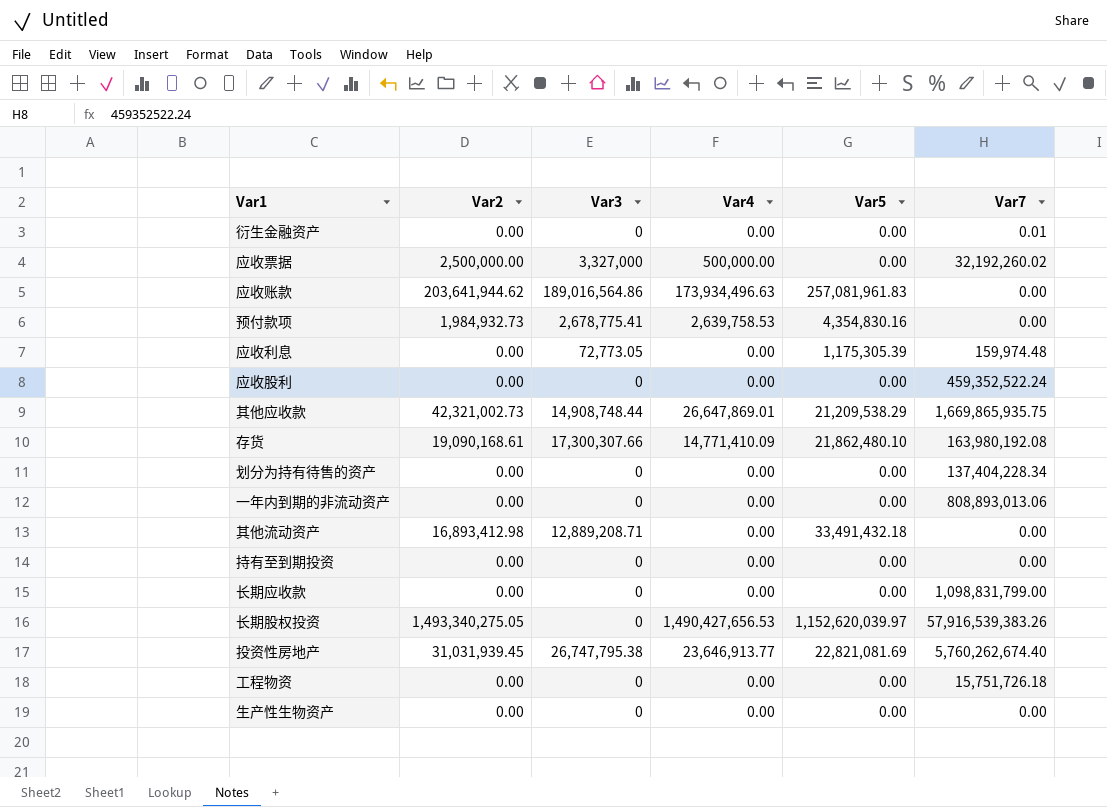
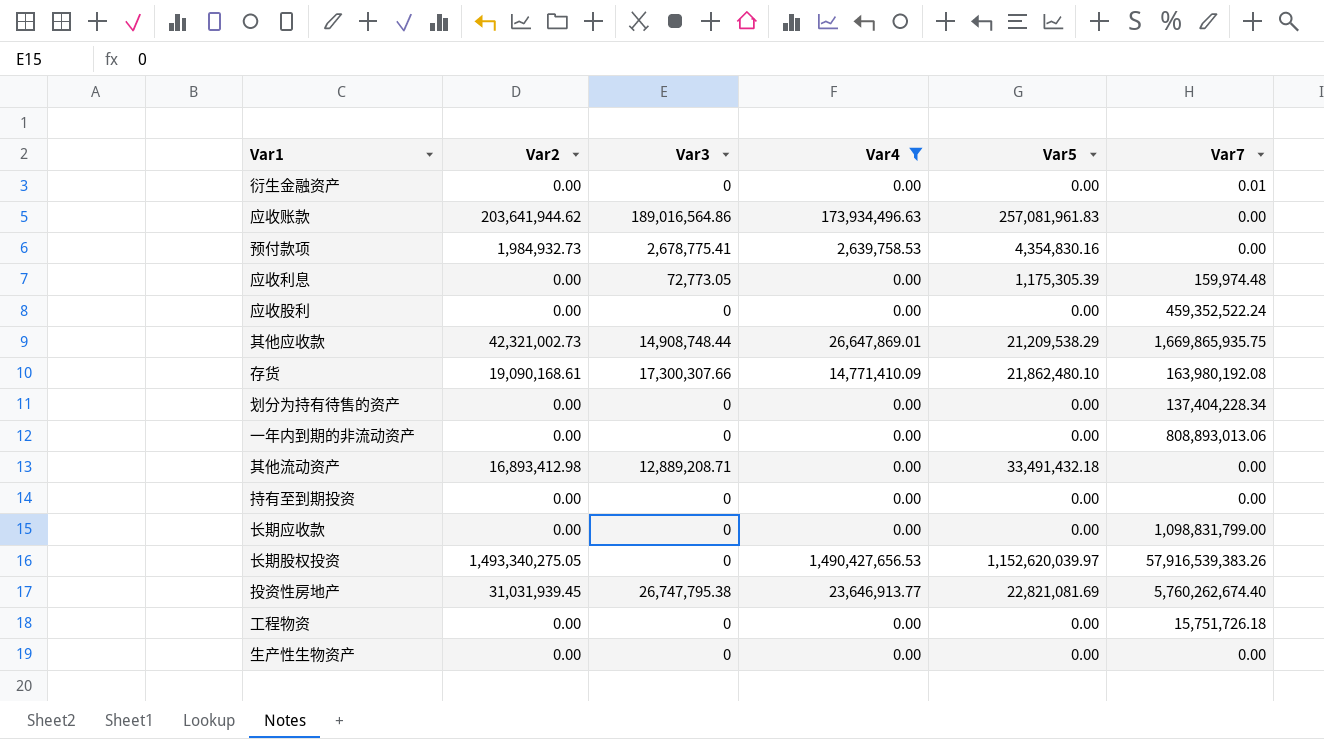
filter: none -> Var4 != 500,000.00

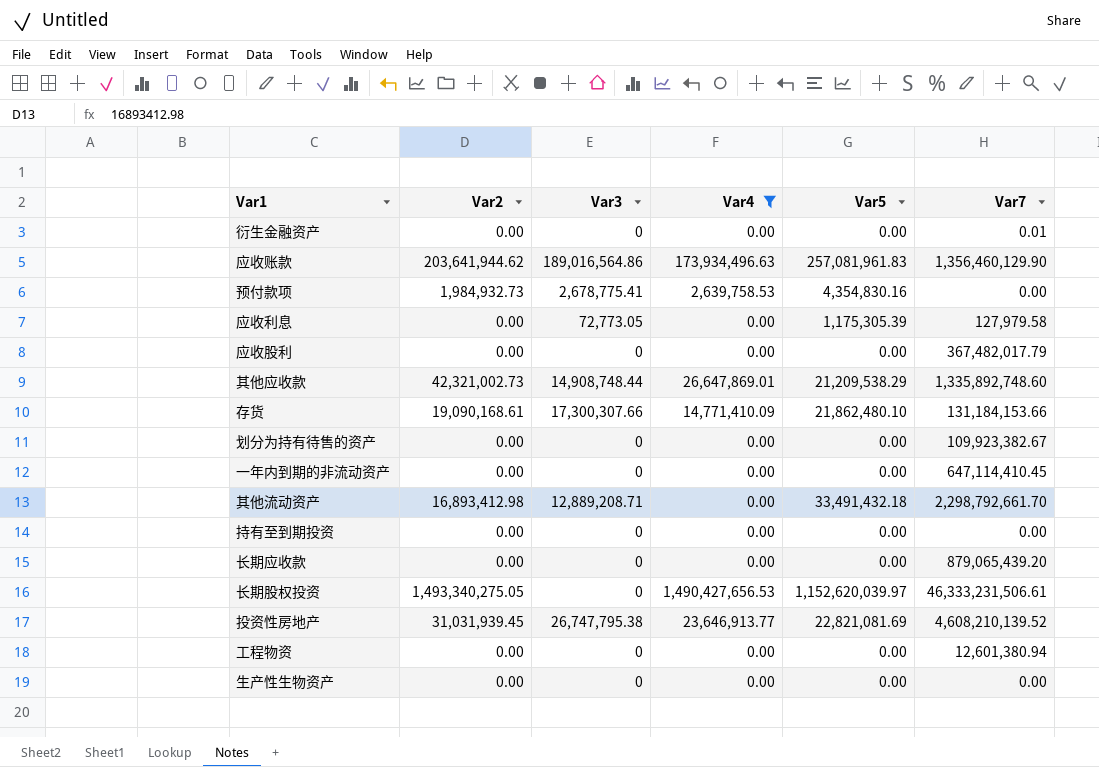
应收账款 | Var7: 0.00 -> 1,356,460,129.90
应收利息 | Var7: 159,974.48 -> 127,979.58
应收股利 | Var7: 459,352,522.24 -> 367,482,017.79
其他应收款 | Var7: 1,669,865,935.75 -> 1,335,892,748.60
存货 | Var7: 163,980,192.08 -> 131,184,153.66
划分为持有待售的资产 | Var7: 137,404,228.34 -> 109,923,382.67
一年内到期的非流动资产 | Var7: 808,893,013.06 -> 647,114,410.45
其他流动资产 | Var7: 0.00 -> 2,298,792,661.70
长期应收款 | Var7: 1,098,831,799.00 -> 879,065,439.20
长期股权投资 | Var7: 57,916,539,383.26 -> 46,333,231,506.61
投资性房地产 | Var7: 5,760,262,674.40 -> 4,608,210,139.52
工程物资 | Var7: 15,751,726.18 -> 12,601,380.94

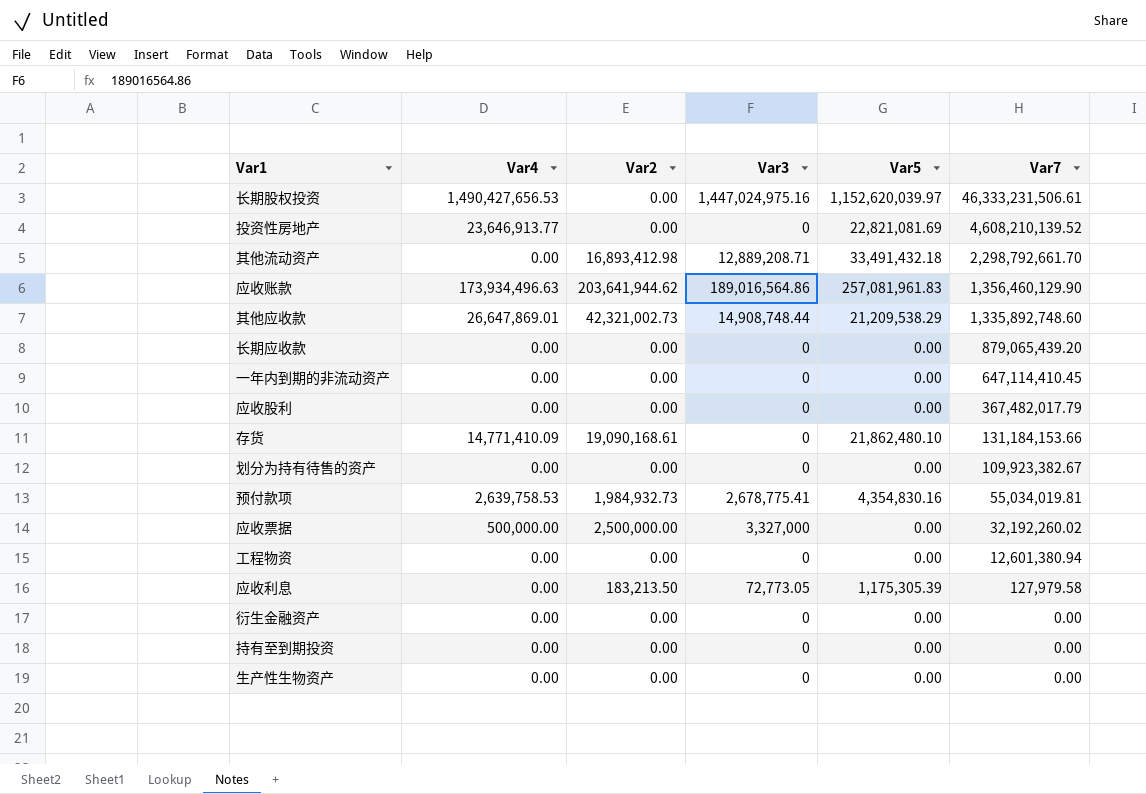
filter: Var4 != 500,000.00 -> none
row order: none -> Var7 descending
column Var4 | position: 4 -> 2
长期股权投资 | Var2: 1,493,340,275.05 -> 0.00
长期股权投资 | Var3: 0 -> 1,447,024,975.16
投资性房地产 | Var2: 31,031,939.45 -> 0.00
投资性房地产 | Var3: 26,747,795.38 -> 0
存货 | Var3: 17,300,307.66 -> 0
预付款项 | Var7: 0.00 -> 55,034,019.81
应收利息 | Var2: 0.00 -> 183,213.50
衍生金融资产 | Var7: 0.01 -> 0.00

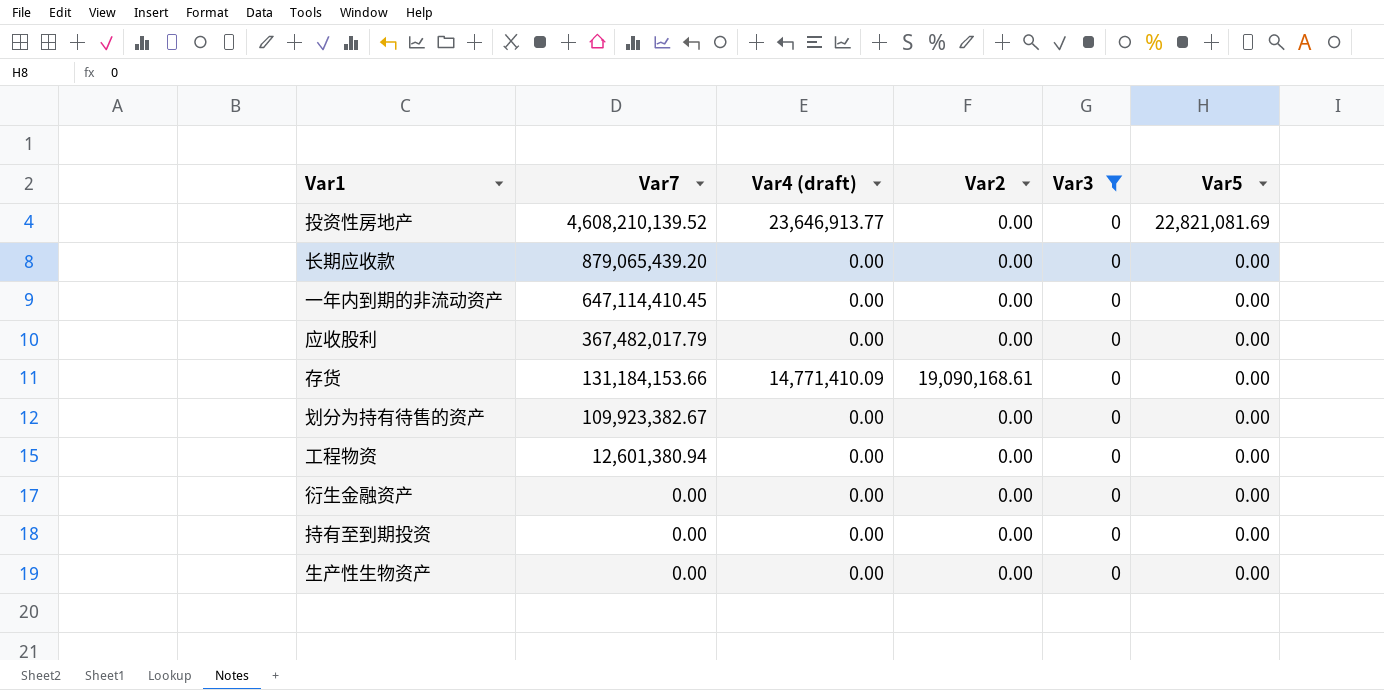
filter: none -> Var3 = 0
column Var7 | position: 6 -> 2
column name: Var4 -> Var4 (draft)
存货 | Var5: 21,862,480.10 -> 0.00

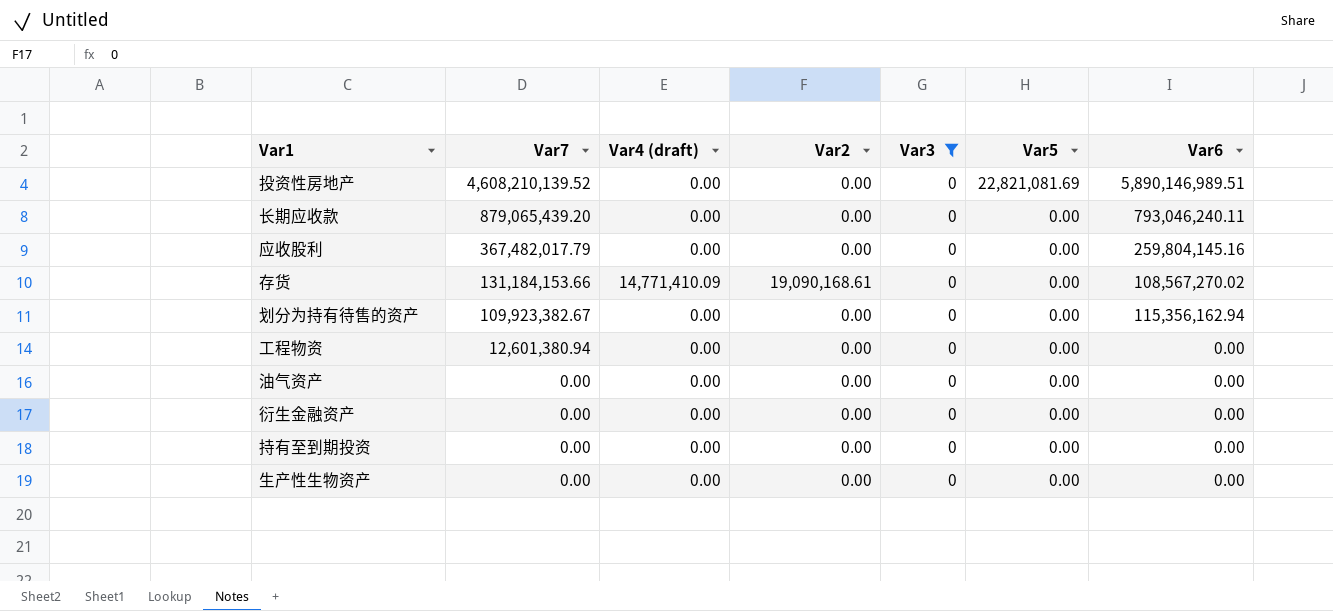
column Var6 | position: none -> 7
row 一年内到期的非流动资产: 647,114,410.45 | 0.00 | 0.00 | 0 | 0.00 -> none
投资性房地产 | Var4 (draft): 23,646,913.77 -> 0.00
row 油气资产: none -> 0.00 | 0.00 | 0.00 | 0 | 0.00 | 0.00

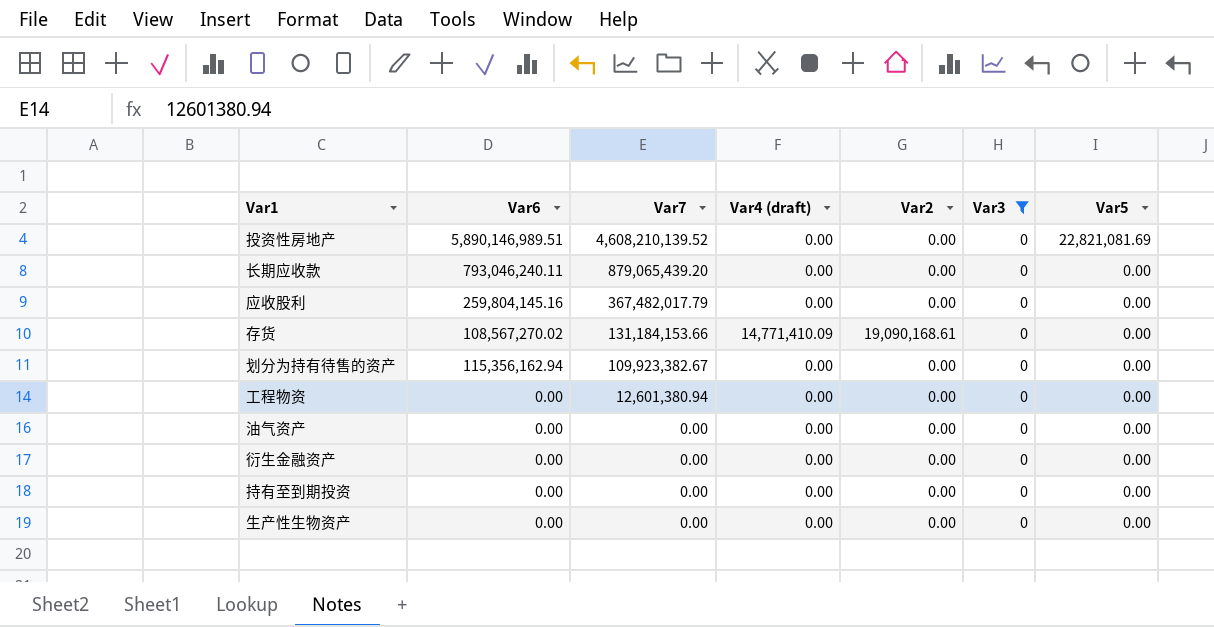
column Var6 | position: 7 -> 2

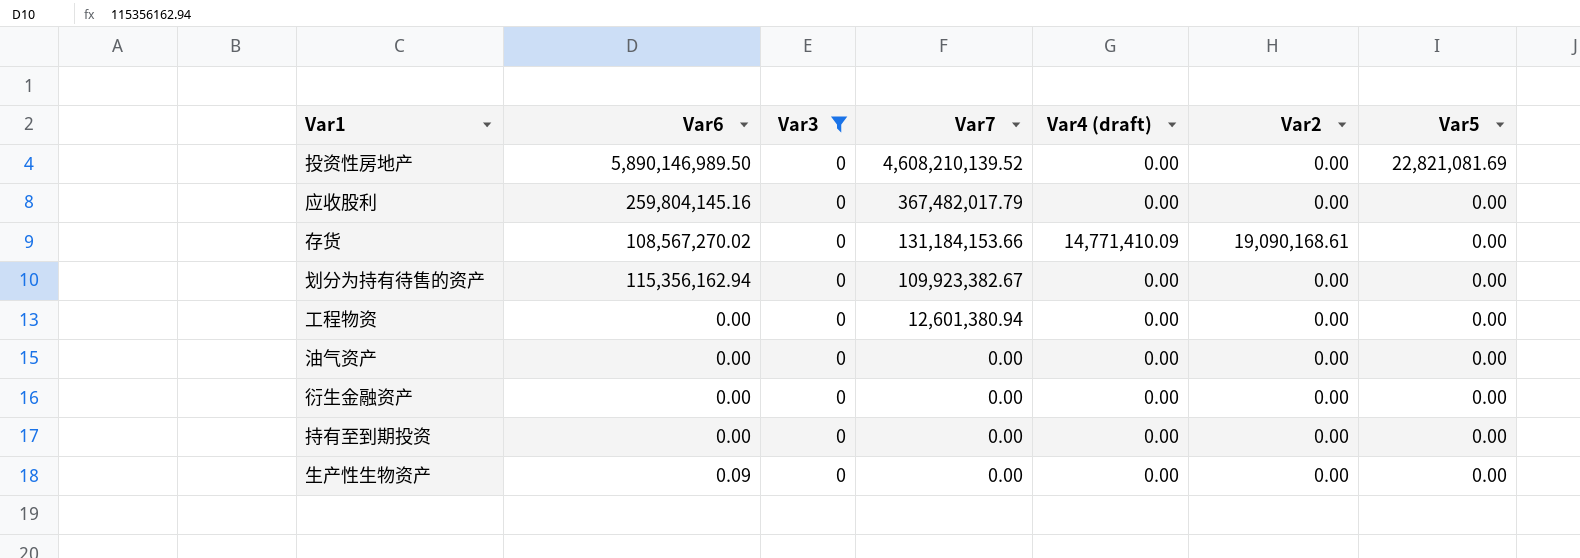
column Var3 | position: 6 -> 3
row 长期应收款: 793,046,240.11 | 879,065,439.20 | 0.00 | 0.00 | 0 | 0.00 -> none
投资性房地产 | Var6: 5,890,146,989.51 -> 5,890,146,989.50
生产性生物资产 | Var6: 0.00 -> 0.09

